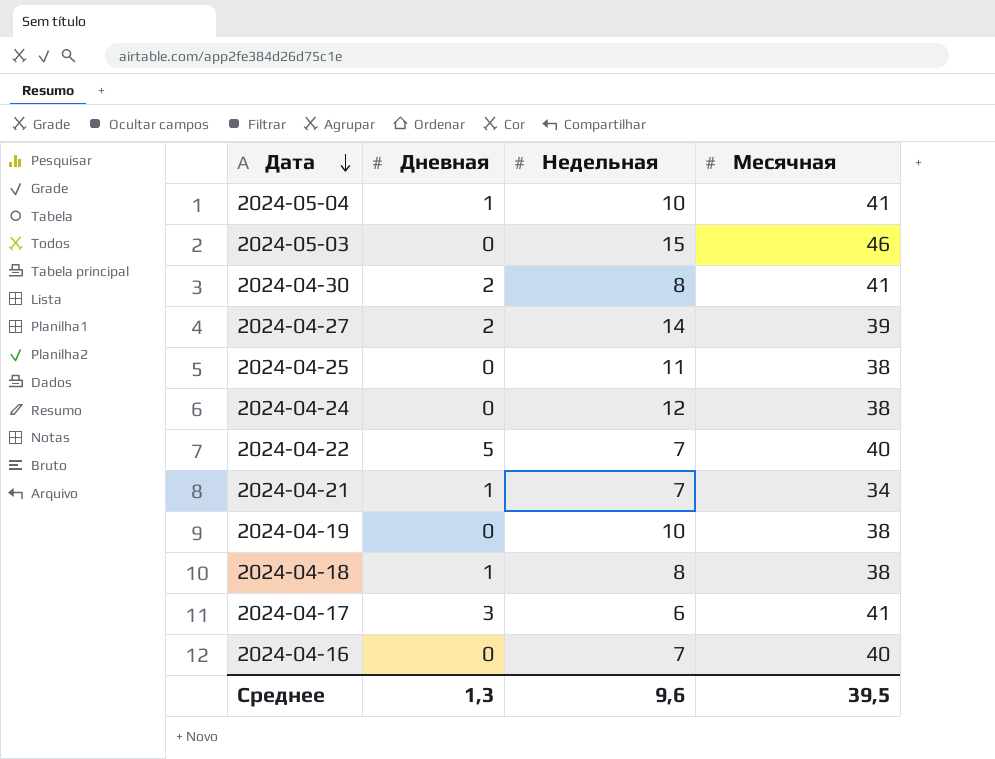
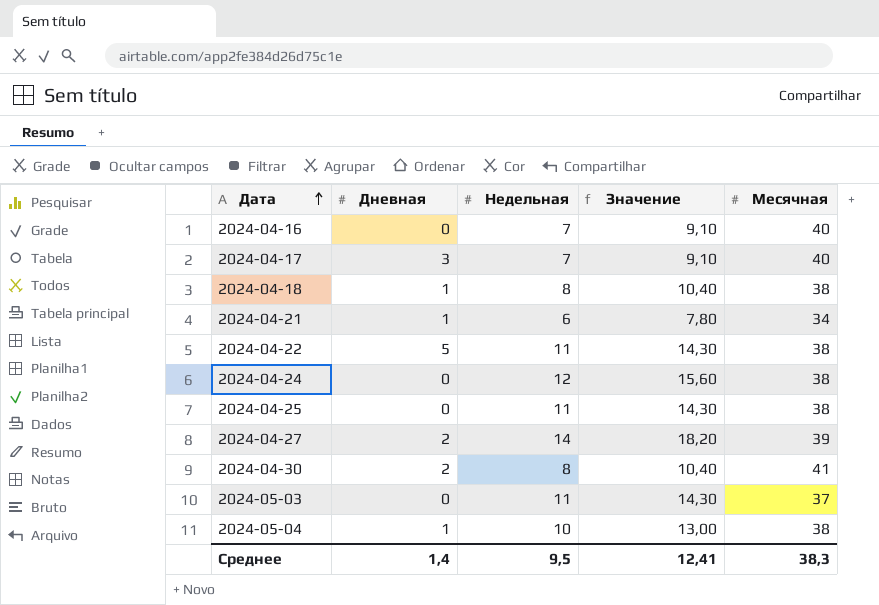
row order: Дата descending -> Дата ascending
column Значение | formula: none -> [Недельная] * 1,3
row 2024-04-19: 0 | 10 | 38 -> none
2024-04-17 | Недельная: 6 -> 7
2024-04-17 | Месячная: 41 -> 40
2024-04-21 | Недельная: 7 -> 6
2024-04-22 | Недельная: 7 -> 11
2024-04-22 | Месячная: 40 -> 38
2024-05-03 | Недельная: 15 -> 11
2024-05-03 | Месячная: 46 -> 37
2024-05-04 | Месячная: 41 -> 38
Среднее | Дневная: 1,3 -> 1,4
Среднее | Недельная: 9,6 -> 9,5
Среднее | Месячная: 39,5 -> 38,3

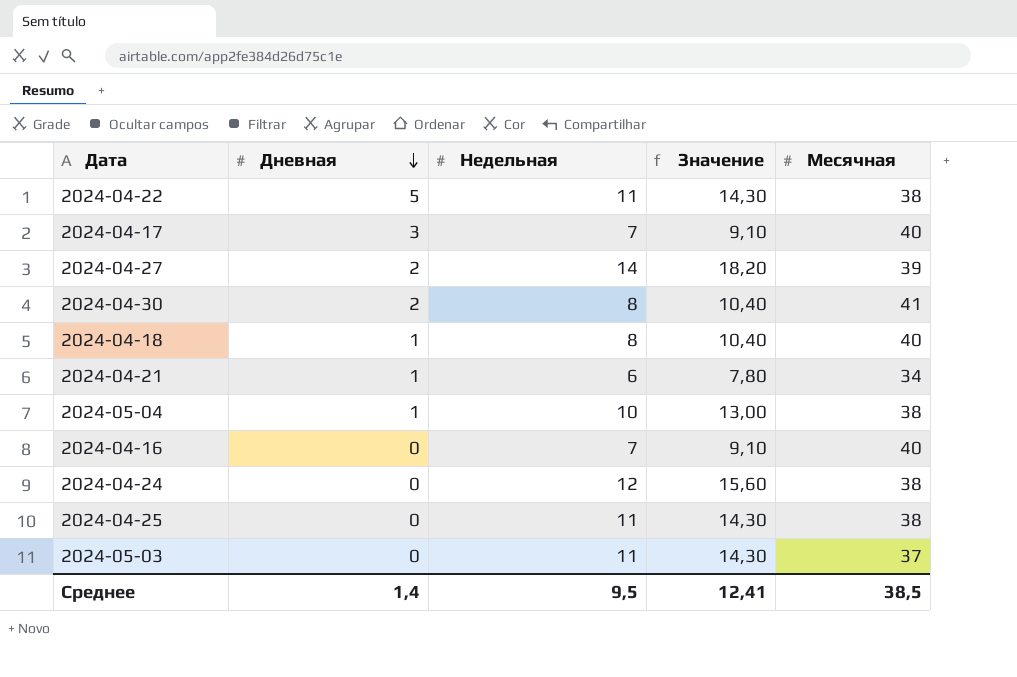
row order: Дата ascending -> Дневная descending
2024-04-18 | Месячная: 38 -> 40
Среднее | Месячная: 38,3 -> 38,5

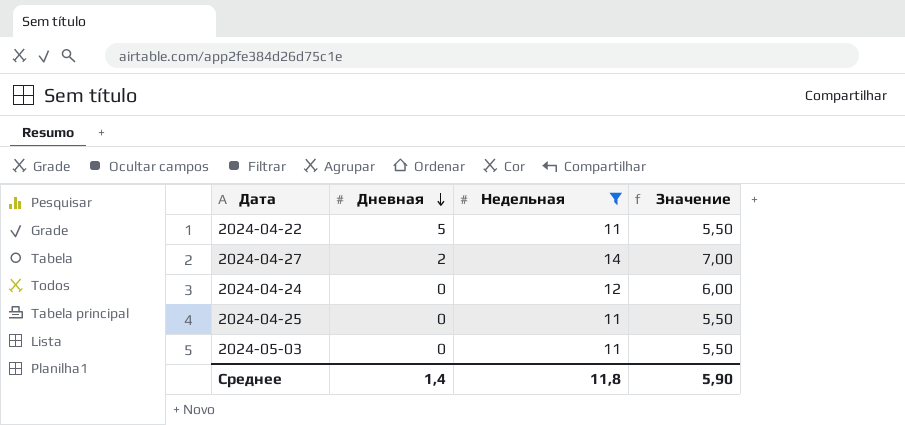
filter: none -> Недельная >= 11
column Месячная | position: 5 -> none
column Значение | formula: [Недельная] * 1,3 -> [Недельная] * 0,5
Среднее | Недельная: 9,5 -> 11,8
Среднее | Значение: 12,41 -> 5,90

